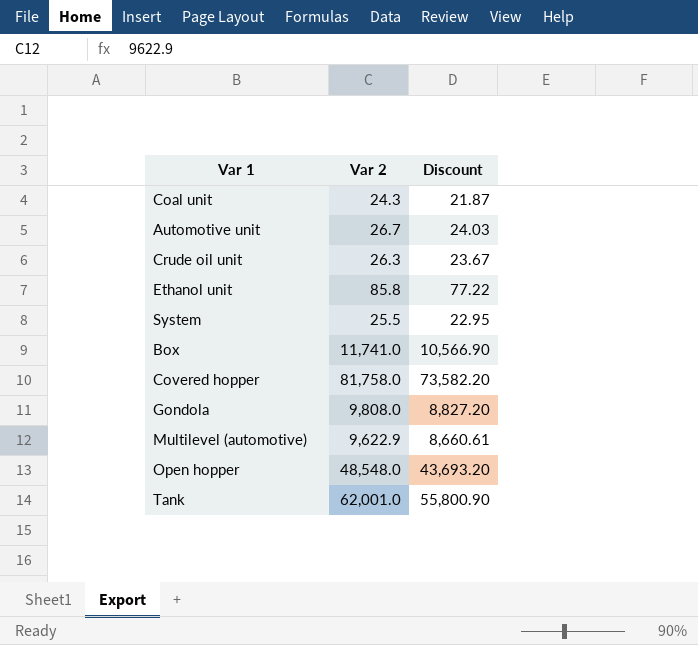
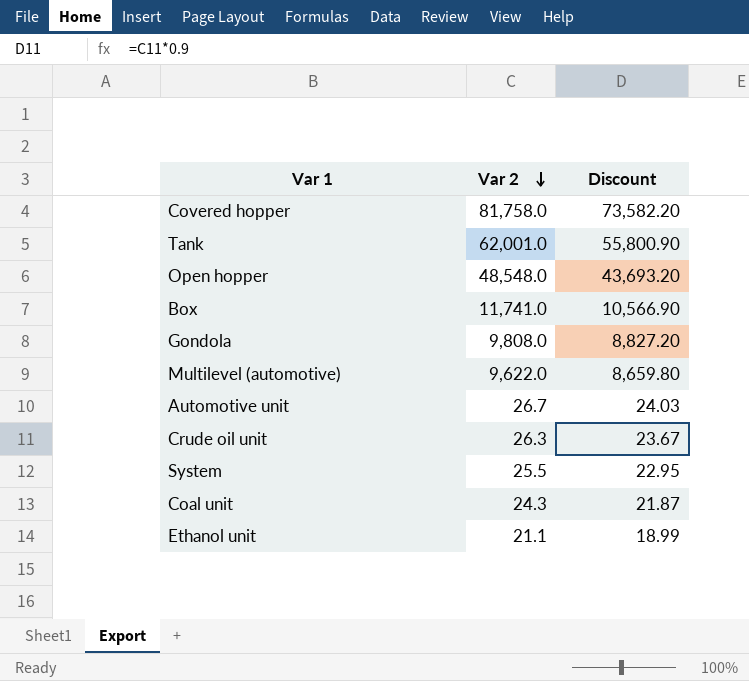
row order: none -> Var 2 descending
Multilevel (automotive) | Var 2: 9,622.9 -> 9,622.0
Multilevel (automotive) | Discount: 8,660.61 -> 8,659.80
Ethanol unit | Var 2: 85.8 -> 21.1
Ethanol unit | Discount: 77.22 -> 18.99

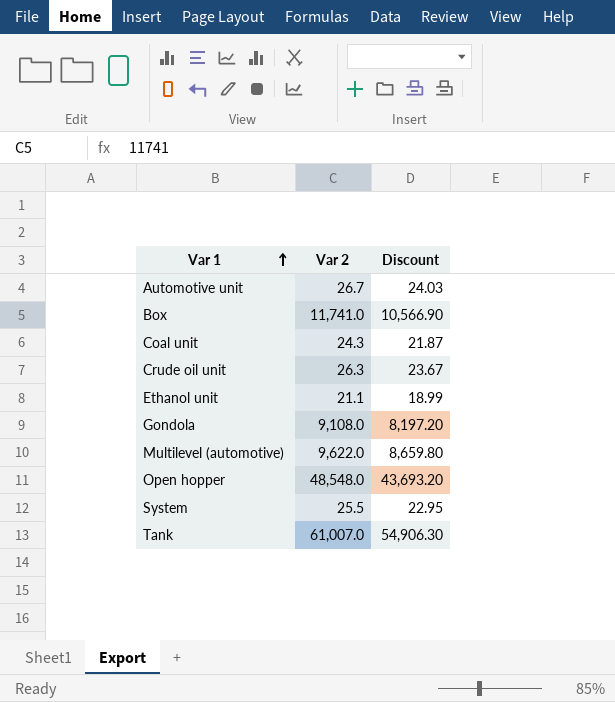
row order: Var 2 descending -> Var 1 ascending
row Covered hopper: 81,758.0 | 73,582.20 -> none
Gondola | Var 2: 9,808.0 -> 9,108.0
Gondola | Discount: 8,827.20 -> 8,197.20
Tank | Var 2: 62,001.0 -> 61,007.0
Tank | Discount: 55,800.90 -> 54,906.30

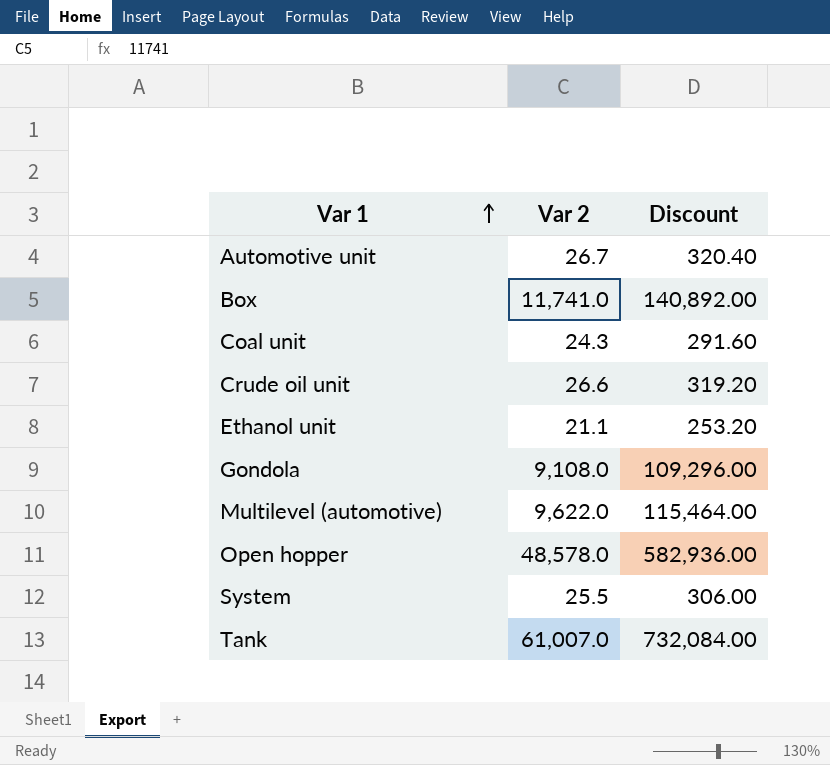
column Discount | formula: [Var 2] * 0.9 -> [Var 2] * 12
Crude oil unit | Var 2: 26.3 -> 26.6
Open hopper | Var 2: 48,548.0 -> 48,578.0

